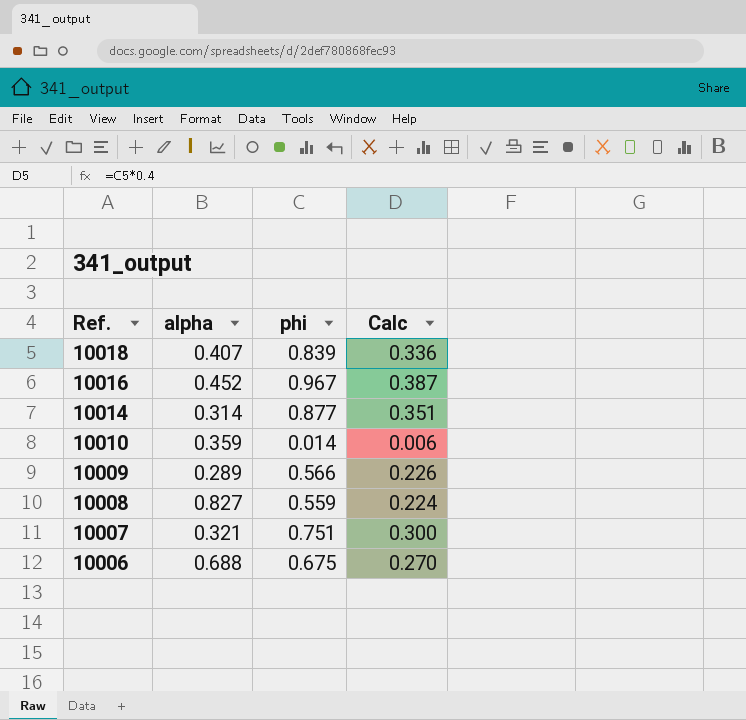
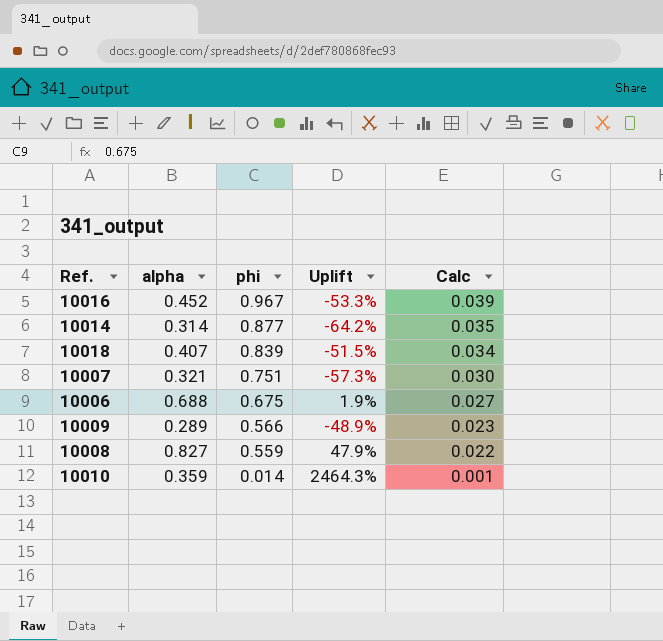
row order: Ref. descending -> phi descending
column Uplift | formula: none -> ([alpha] - [phi]) / [phi]
column Calc | formula: [phi] * 0.4 -> [phi] * 0.04

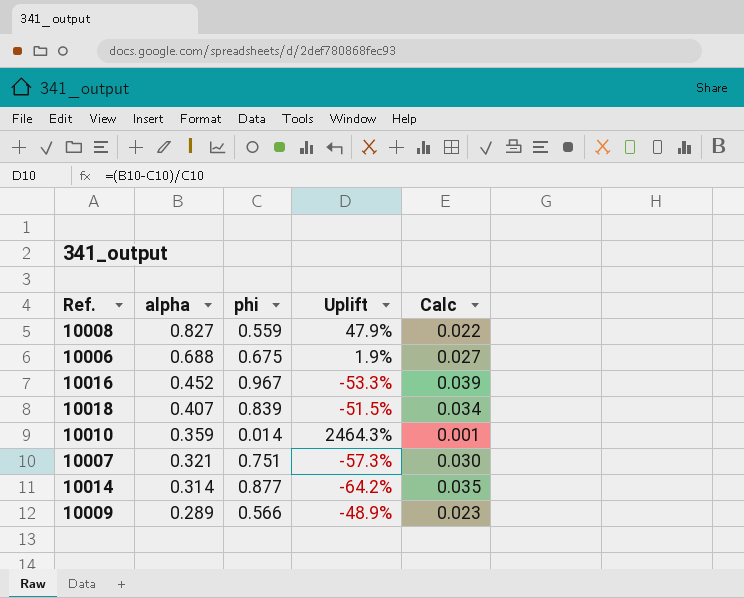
row order: phi descending -> alpha descending

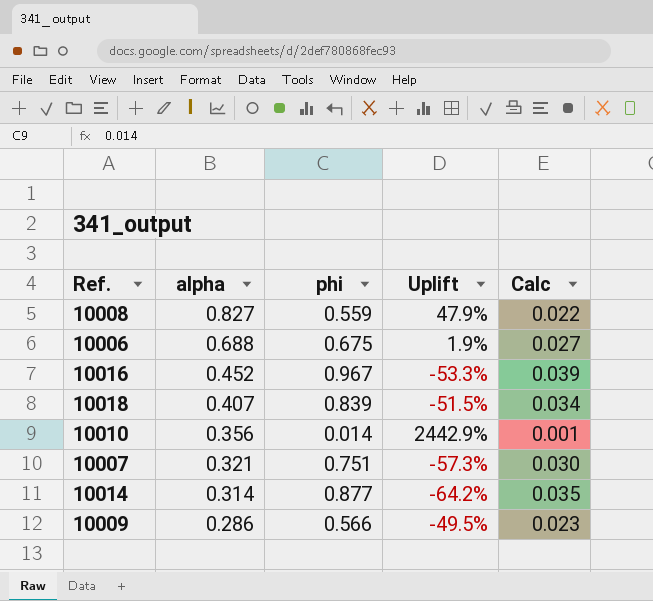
10010 | alpha: 0.359 -> 0.356
10010 | Uplift: 2464.3% -> 2442.9%
10009 | alpha: 0.289 -> 0.286
10009 | Uplift: -48.9% -> -49.5%

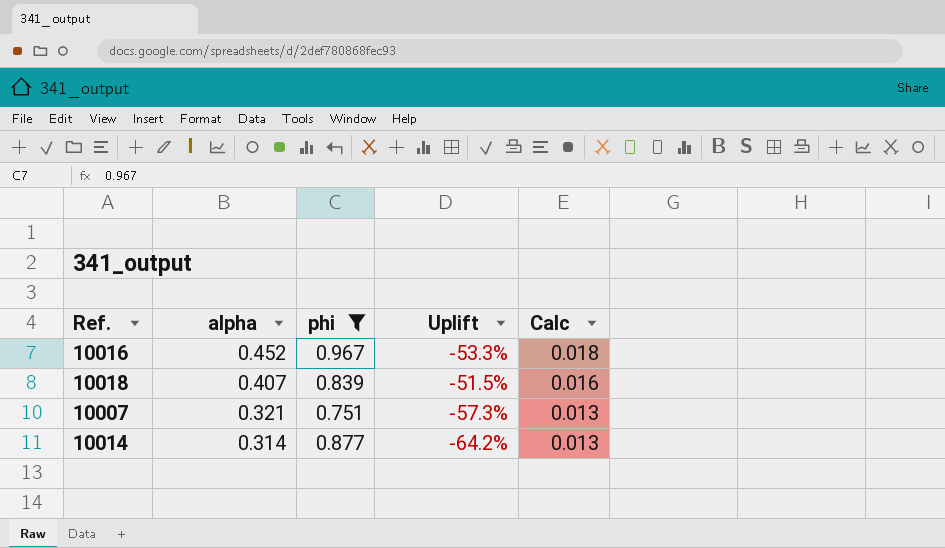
filter: none -> phi >= 0.751
column Calc | formula: [phi] * 0.04 -> [alpha] * 0.04

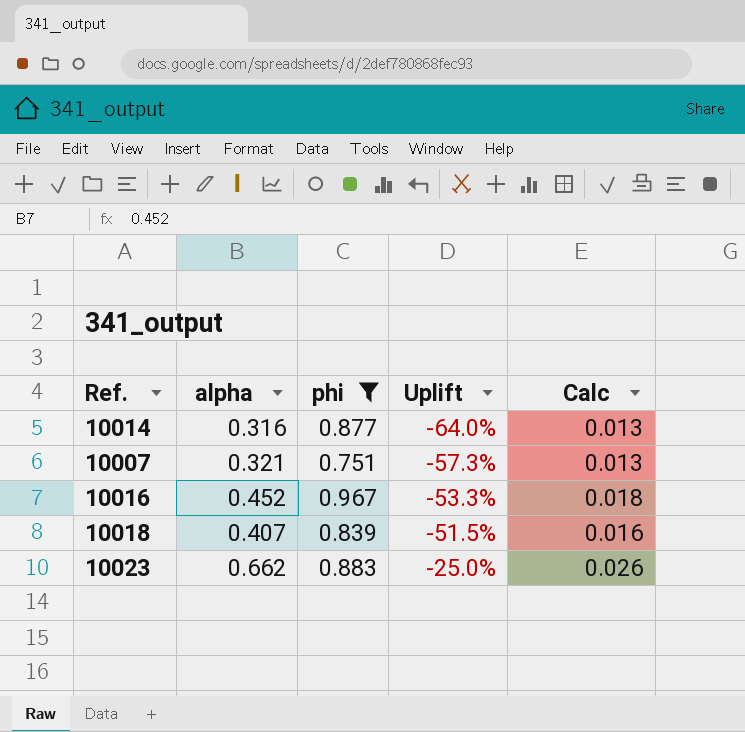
row order: alpha descending -> Uplift ascending
10014 | alpha: 0.314 -> 0.316
10014 | Uplift: -64.2% -> -64.0%
row 10023: none -> 0.662 | 0.883 | -25.0% | 0.026

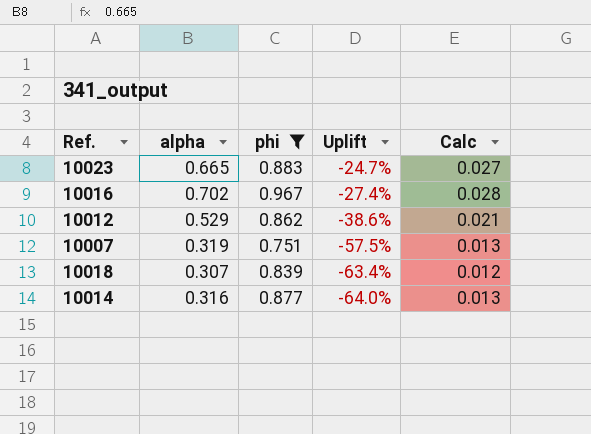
row order: Uplift ascending -> Uplift descending
10023 | alpha: 0.662 -> 0.665
10023 | Uplift: -25.0% -> -24.7%
10023 | Calc: 0.026 -> 0.027
10016 | alpha: 0.452 -> 0.702
10016 | Uplift: -53.3% -> -27.4%
10016 | Calc: 0.018 -> 0.028
row 10012: none -> 0.529 | 0.862 | -38.6% | 0.021
10007 | alpha: 0.321 -> 0.319
10007 | Uplift: -57.3% -> -57.5%
10018 | alpha: 0.407 -> 0.307
10018 | Uplift: -51.5% -> -63.4%
10018 | Calc: 0.016 -> 0.012

